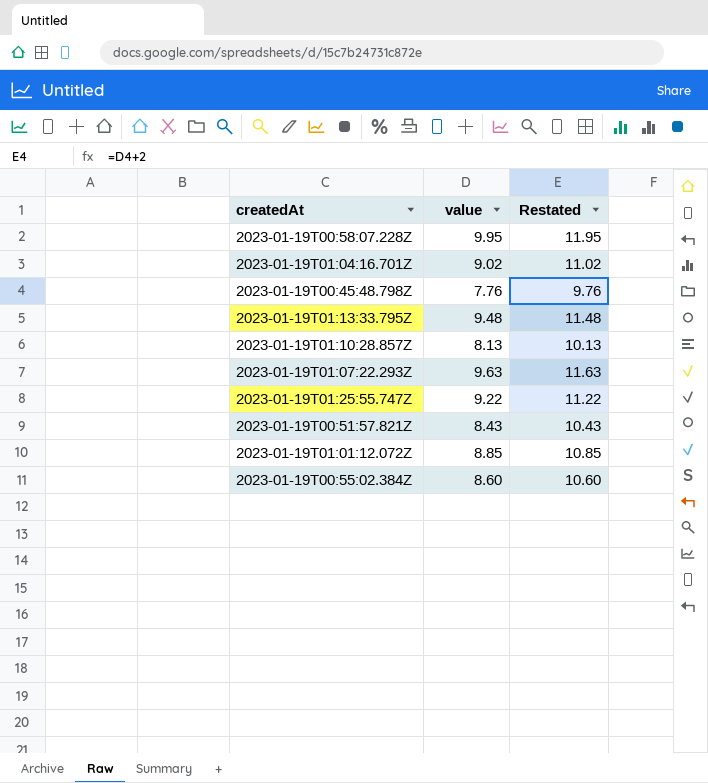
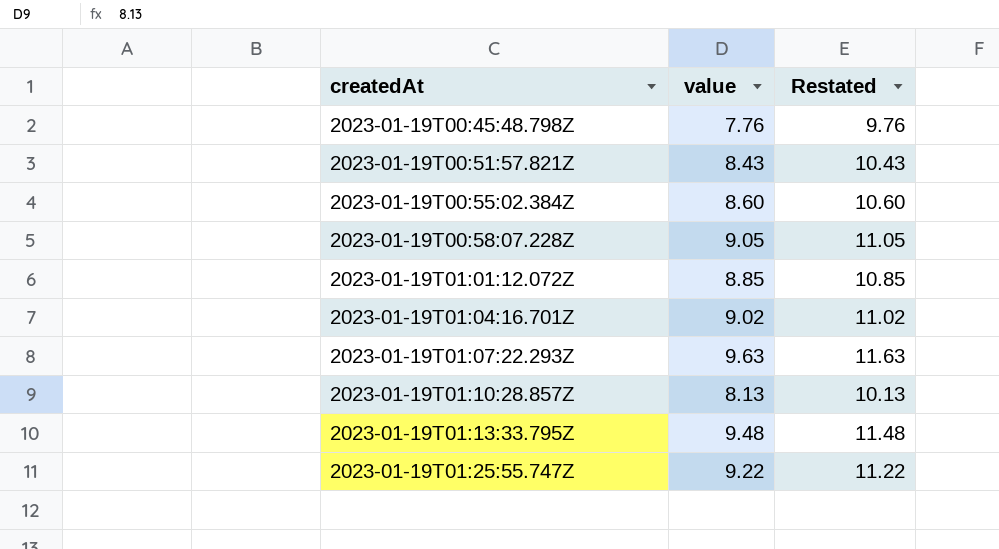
row order: none -> createdAt ascending
2023-01-19T00:58:07.228Z | value: 9.95 -> 9.05
2023-01-19T00:58:07.228Z | Restated: 11.95 -> 11.05

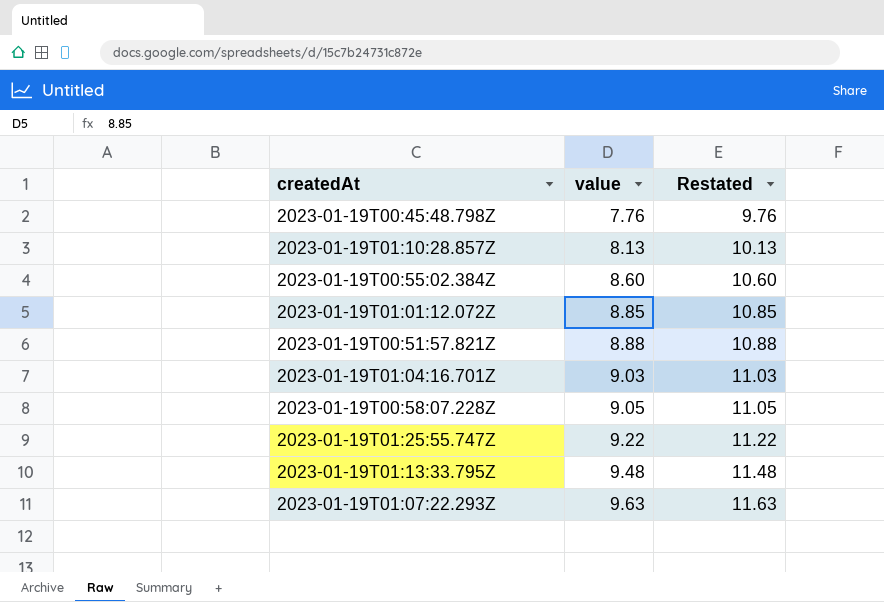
row order: createdAt ascending -> value ascending
2023-01-19T00:51:57.821Z | value: 8.43 -> 8.88
2023-01-19T00:51:57.821Z | Restated: 10.43 -> 10.88
2023-01-19T01:04:16.701Z | value: 9.02 -> 9.03
2023-01-19T01:04:16.701Z | Restated: 11.02 -> 11.03

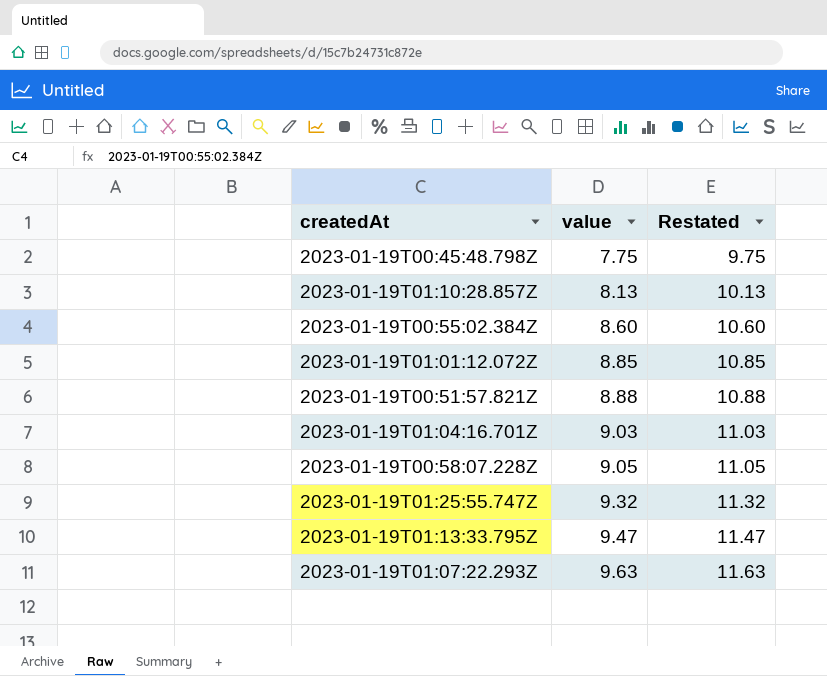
2023-01-19T00:45:48.798Z | value: 7.76 -> 7.75
2023-01-19T00:45:48.798Z | Restated: 9.76 -> 9.75
2023-01-19T01:25:55.747Z | value: 9.22 -> 9.32
2023-01-19T01:25:55.747Z | Restated: 11.22 -> 11.32
2023-01-19T01:13:33.795Z | value: 9.48 -> 9.47
2023-01-19T01:13:33.795Z | Restated: 11.48 -> 11.47

